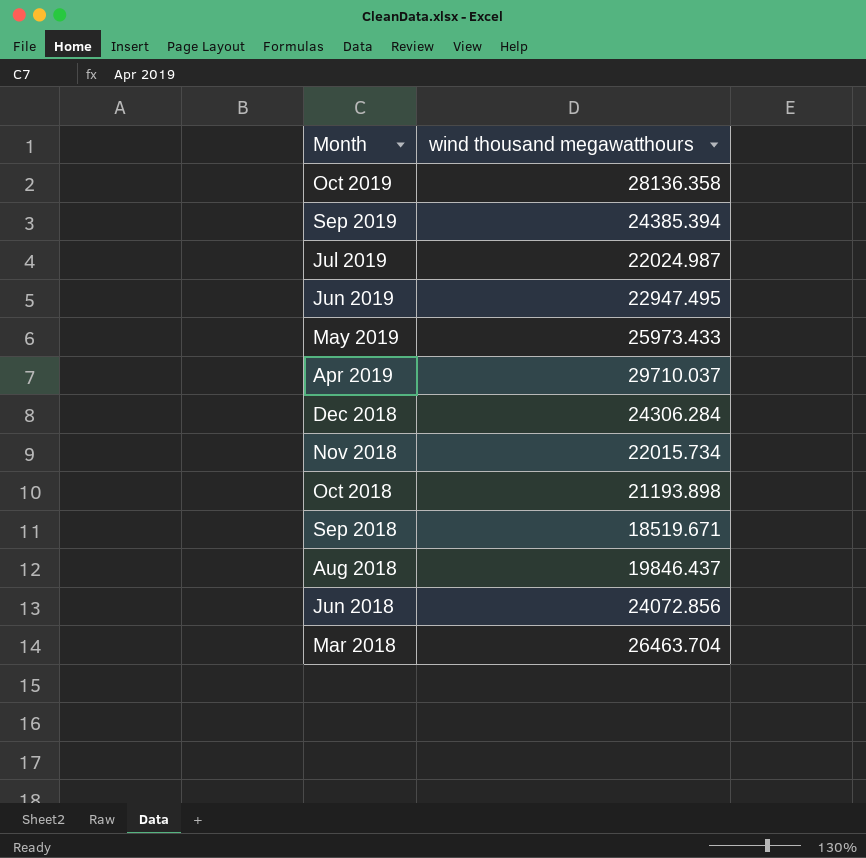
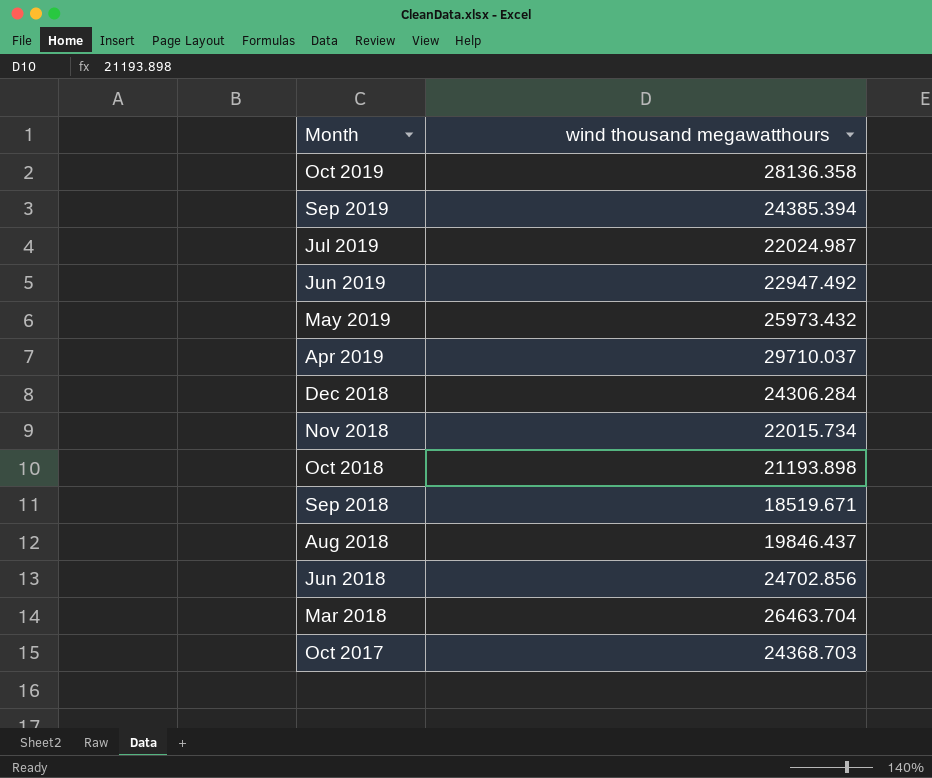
Jun 2019 | wind thousand megawatthours: 22947.495 -> 22947.492
May 2019 | wind thousand megawatthours: 25973.433 -> 25973.432
Jun 2018 | wind thousand megawatthours: 24072.856 -> 24702.856
row Oct 2017: none -> 24368.703

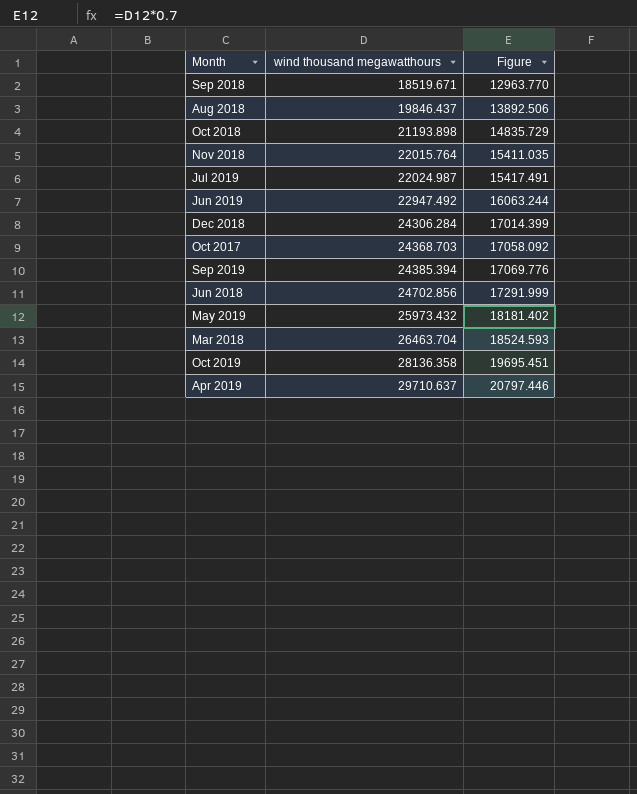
row order: Month descending -> wind thousand megawatthours ascending
column Figure | formula: none -> [wind thousand megawatthours] * 0.7
Nov 2018 | wind thousand megawatthours: 22015.734 -> 22015.764
Apr 2019 | wind thousand megawatthours: 29710.037 -> 29710.637

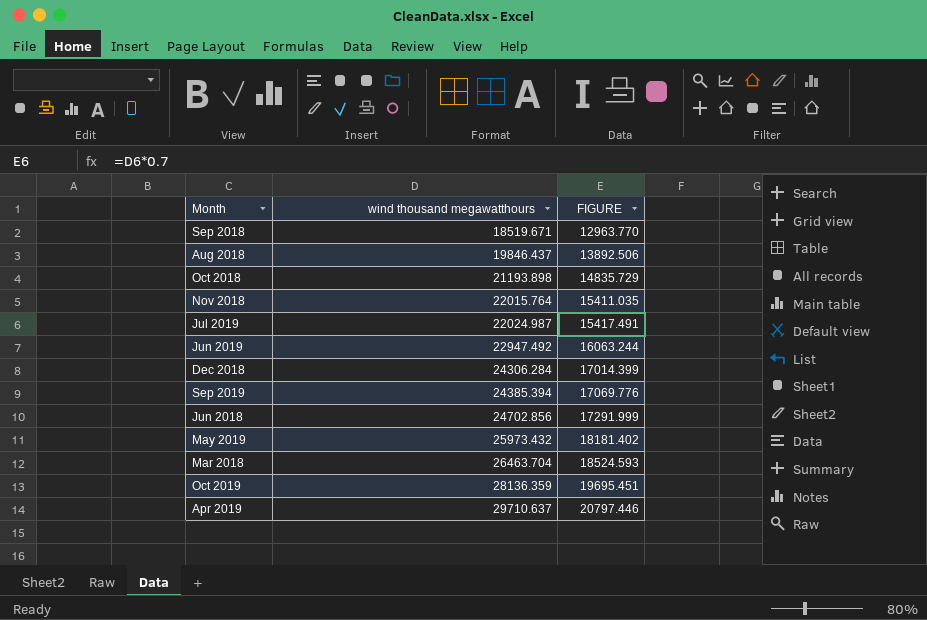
column name: Figure -> FIGURE
row Oct 2017: 24368.703 | 17058.092 -> none
Oct 2019 | wind thousand megawatthours: 28136.358 -> 28136.359

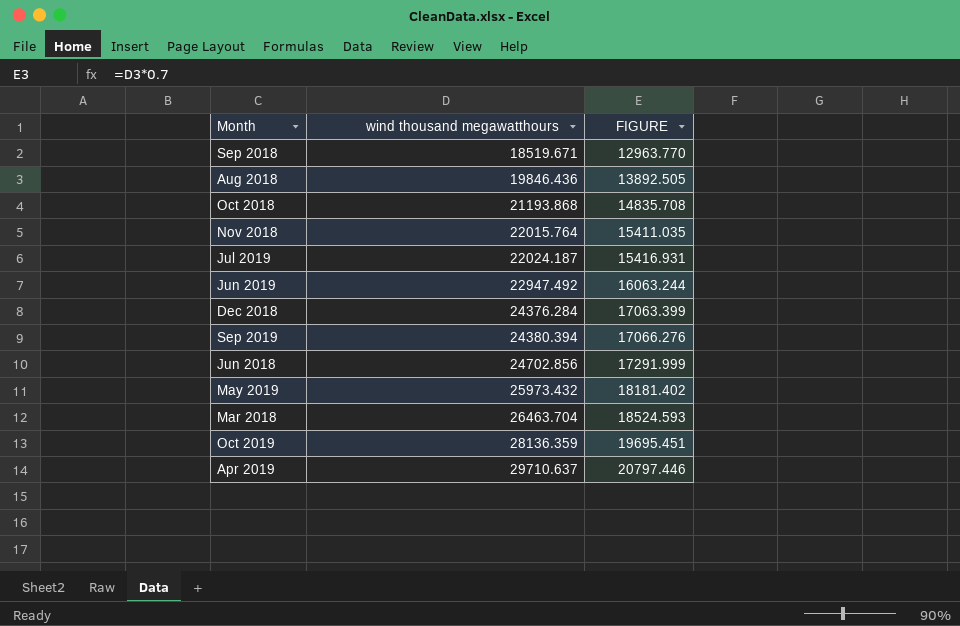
Aug 2018 | wind thousand megawatthours: 19846.437 -> 19846.436
Aug 2018 | FIGURE: 13892.506 -> 13892.505
Oct 2018 | wind thousand megawatthours: 21193.898 -> 21193.868
Oct 2018 | FIGURE: 14835.729 -> 14835.708
Jul 2019 | wind thousand megawatthours: 22024.987 -> 22024.187
Jul 2019 | FIGURE: 15417.491 -> 15416.931
Dec 2018 | wind thousand megawatthours: 24306.284 -> 24376.284
Dec 2018 | FIGURE: 17014.399 -> 17063.399
Sep 2019 | wind thousand megawatthours: 24385.394 -> 24380.394
Sep 2019 | FIGURE: 17069.776 -> 17066.276

